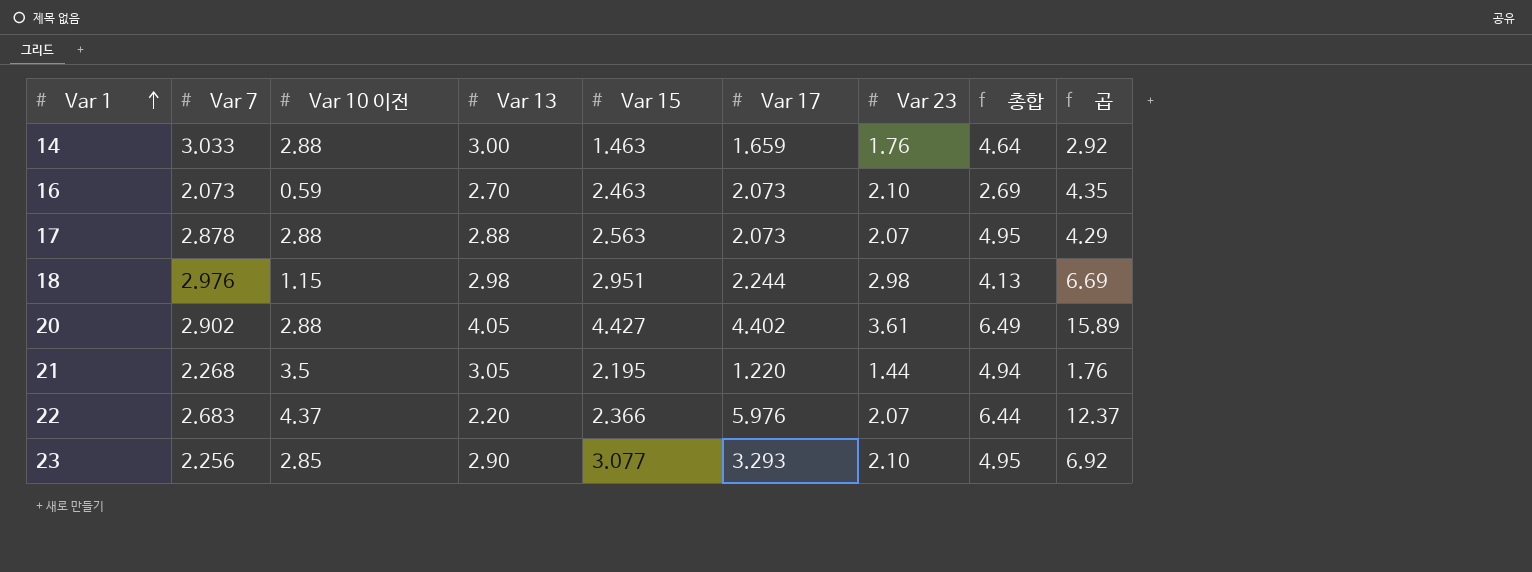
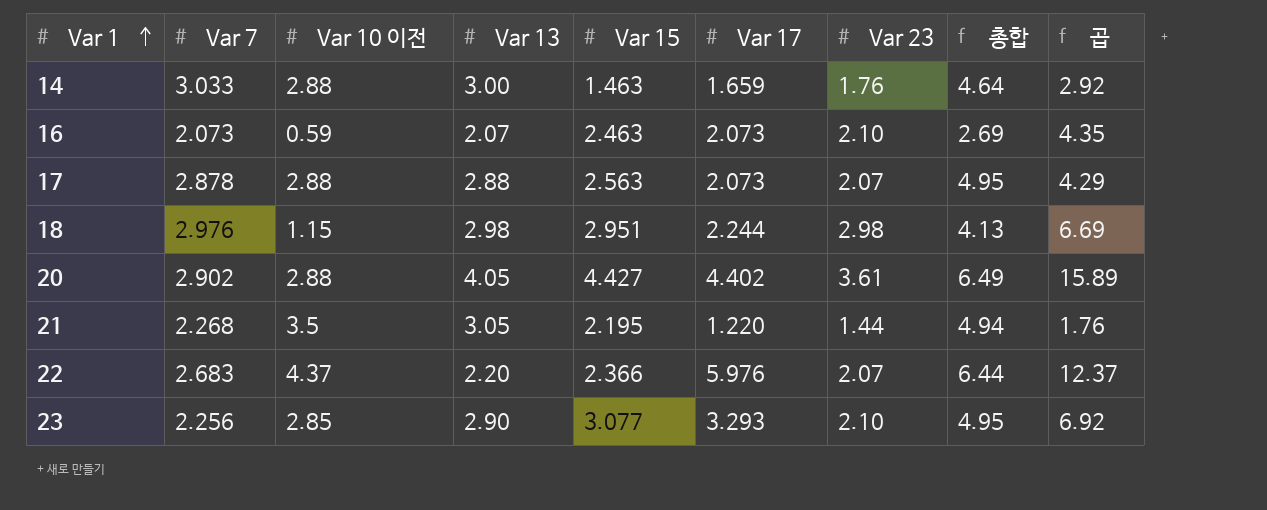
16 | Var 13: 2.70 -> 2.07

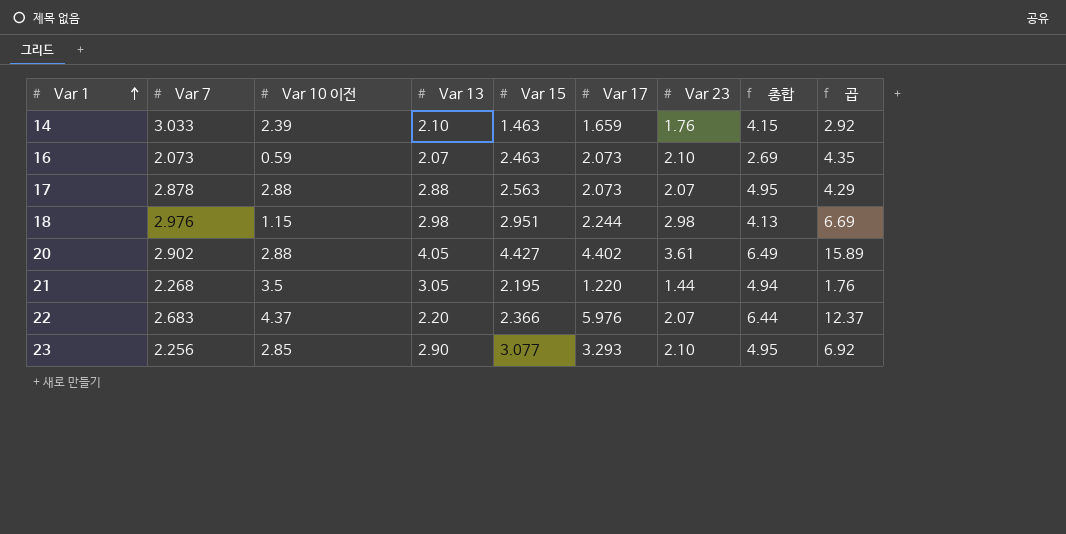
14 | Var 10 이전: 2.88 -> 2.39
14 | Var 13: 3.00 -> 2.10
14 | 총합: 4.64 -> 4.15

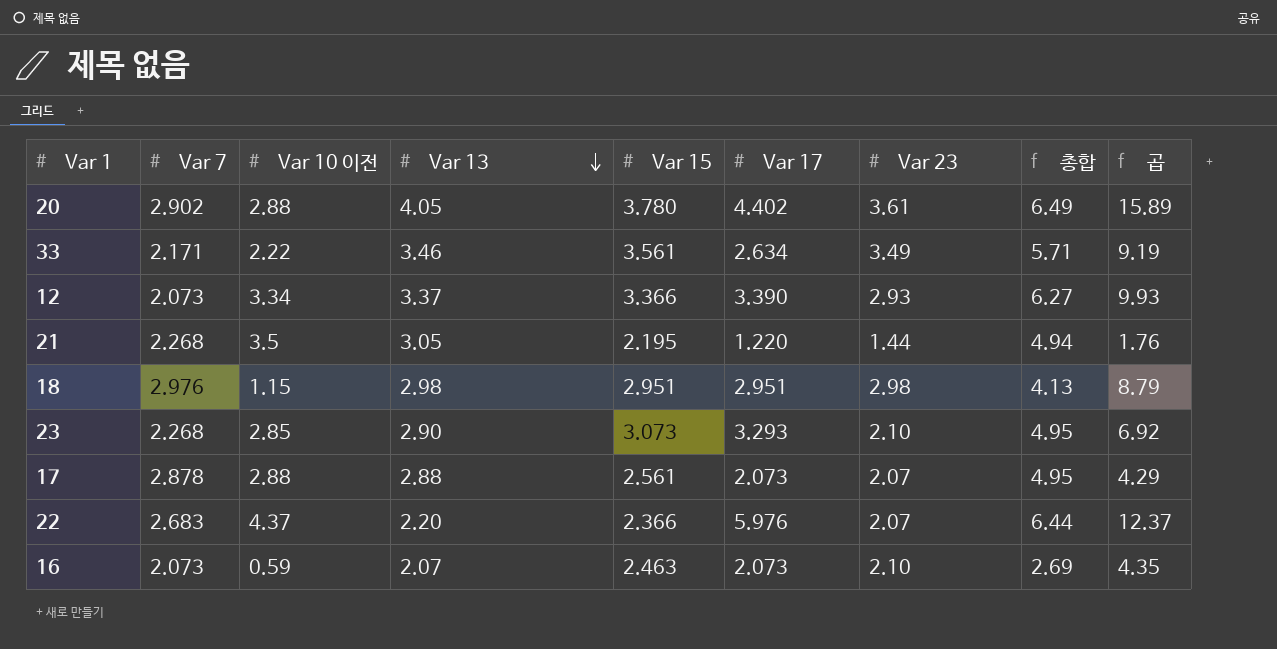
row order: Var 1 ascending -> Var 13 descending
row 14: 3.033 | 2.39 | 2.10 | 1.463 | 1.659 | 1.76 | 4.15 | 2.92 -> none
20 | Var 15: 4.427 -> 3.780
row 33: none -> 2.171 | 2.22 | 3.46 | 3.561 | 2.634 | 3.49 | 5.71 | 9.19
row 12: none -> 2.073 | 3.34 | 3.37 | 3.366 | 3.390 | 2.93 | 6.27 | 9.93
18 | Var 17: 2.244 -> 2.951
18 | 곱: 6.69 -> 8.79
23 | Var 7: 2.256 -> 2.268
23 | Var 15: 3.077 -> 3.073
17 | Var 15: 2.563 -> 2.561

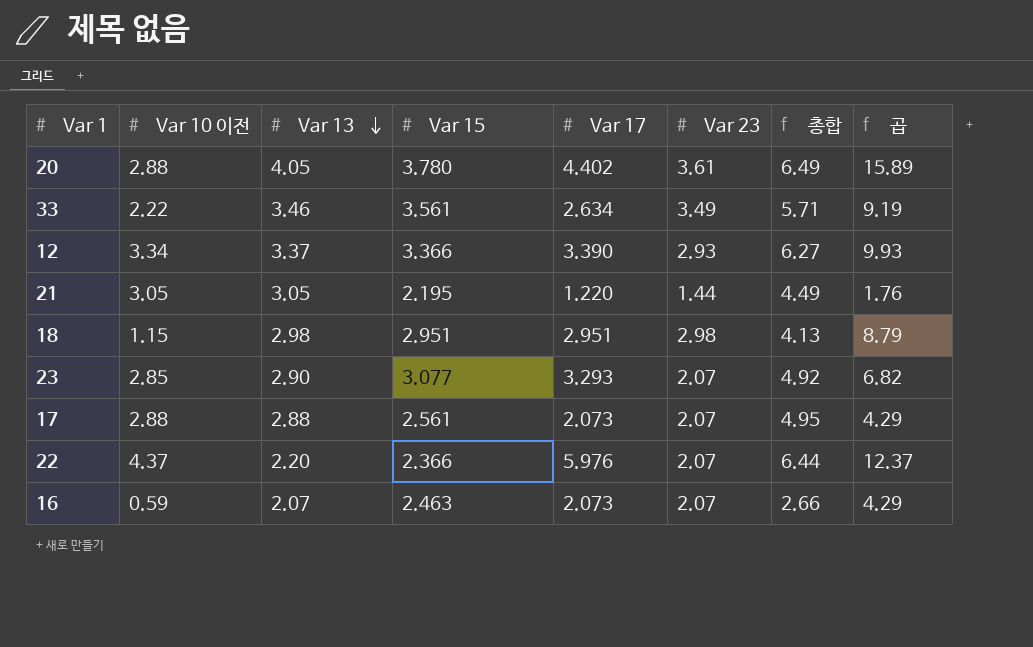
column Var 7 | position: 2 -> none
21 | Var 10 이전: 3.5 -> 3.05
21 | 총합: 4.94 -> 4.49
23 | Var 15: 3.073 -> 3.077
23 | Var 23: 2.10 -> 2.07
23 | 총합: 4.95 -> 4.92
23 | 곱: 6.92 -> 6.82
16 | Var 23: 2.10 -> 2.07
16 | 총합: 2.69 -> 2.66
16 | 곱: 4.35 -> 4.29

